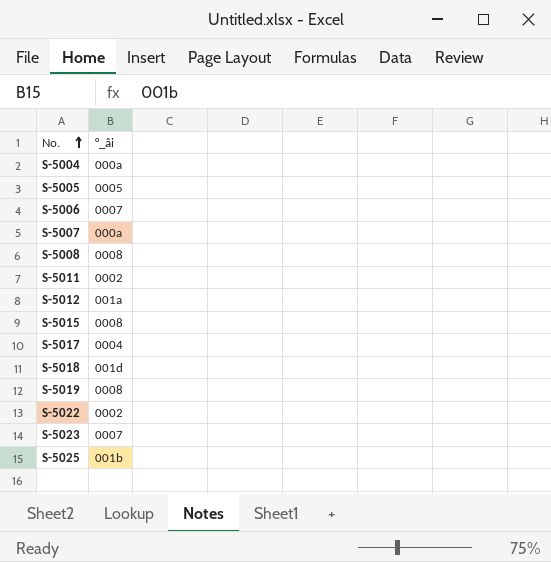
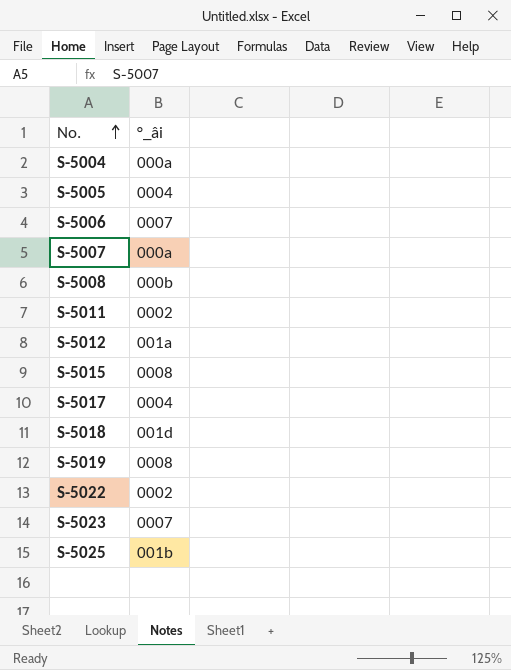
S-5005 | °_âi: 0005 -> 0004
S-5008 | °_âi: 0008 -> 000b

